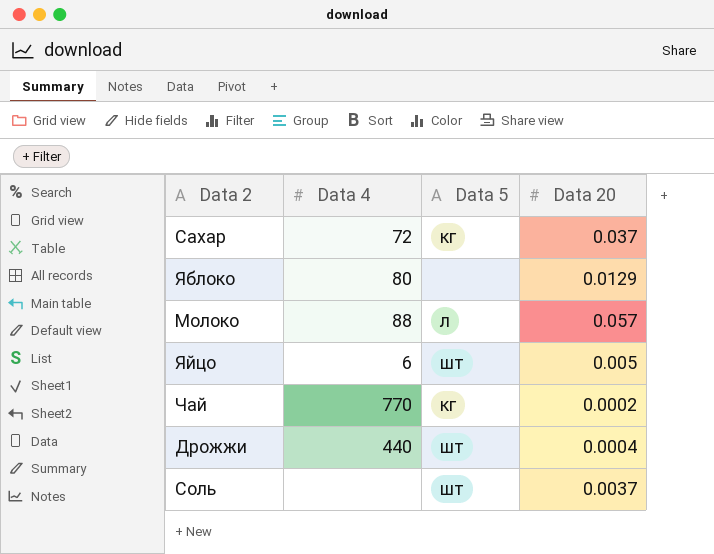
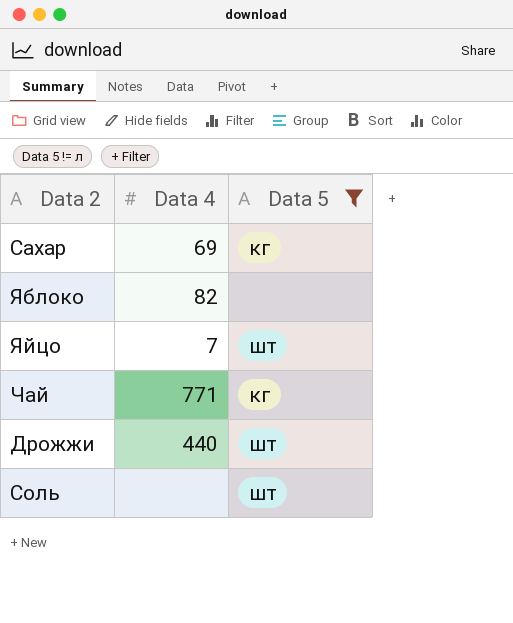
filter: none -> Data 5 != л
column Data 20 | position: 4 -> none
Сахар | Data 4: 72 -> 69
Яблоко | Data 4: 80 -> 82
Яйцо | Data 4: 6 -> 7
Чай | Data 4: 770 -> 771

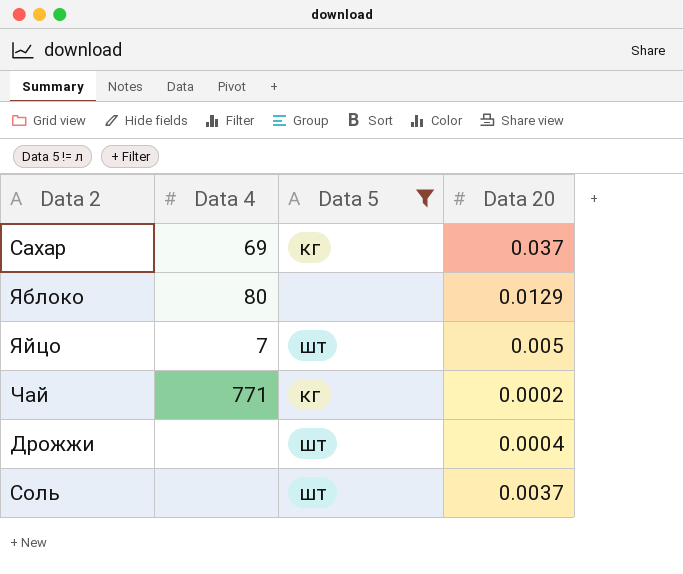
column Data 20 | position: none -> 4
Яблоко | Data 4: 82 -> 80
Дрожжи | Data 4: 440 -> none

